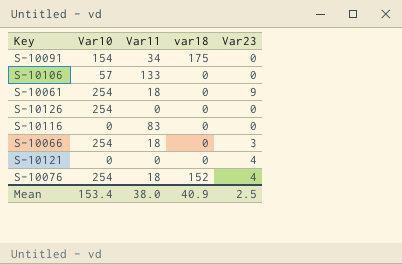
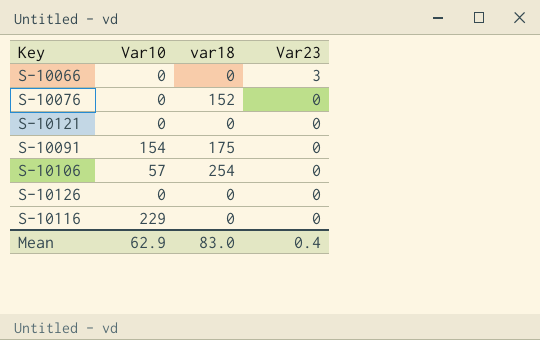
row order: none -> Var23 descending
column Var11 | position: 3 -> none
row S-10061: 254 | 18 | 0 | 9 -> none
S-10066 | Var10: 254 -> 0
S-10076 | Var10: 254 -> 0
S-10076 | Var23: 4 -> 0
S-10121 | Var23: 4 -> 0
S-10106 | var18: 0 -> 254
S-10126 | Var10: 254 -> 0
S-10116 | Var10: 0 -> 229
Mean | Var10: 153.4 -> 62.9
Mean | var18: 40.9 -> 83.0
Mean | Var23: 2.5 -> 0.4

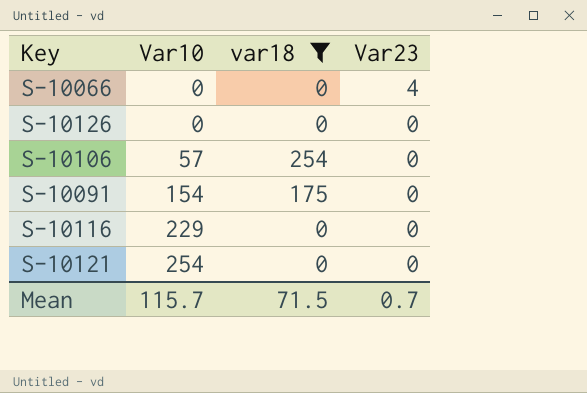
filter: none -> var18 != 152
row order: Var23 descending -> Var10 ascending
S-10066 | Var23: 3 -> 4
S-10121 | Var10: 0 -> 254
Mean | Var10: 62.9 -> 115.7
Mean | var18: 83.0 -> 71.5
Mean | Var23: 0.4 -> 0.7

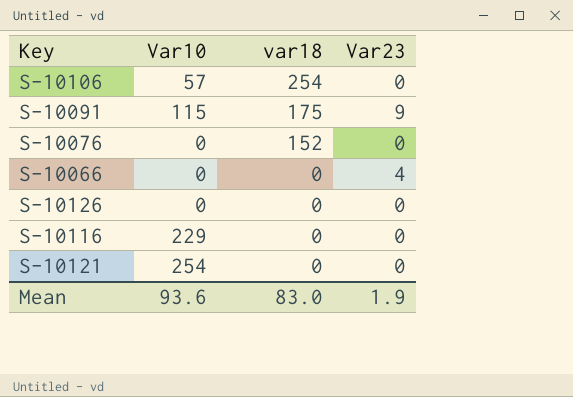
filter: var18 != 152 -> none
row order: Var10 ascending -> var18 descending
S-10091 | Var10: 154 -> 115
S-10091 | Var23: 0 -> 9
Mean | Var10: 115.7 -> 93.6
Mean | var18: 71.5 -> 83.0
Mean | Var23: 0.7 -> 1.9

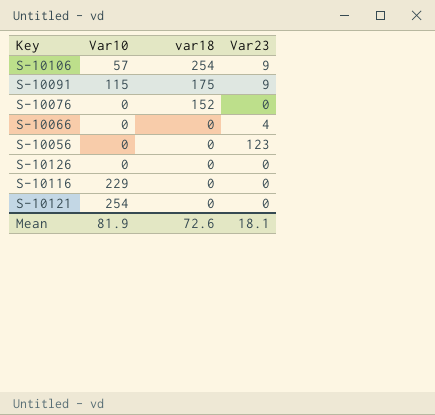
S-10106 | Var23: 0 -> 9
row S-10056: none -> 0 | 0 | 123
Mean | Var10: 93.6 -> 81.9
Mean | var18: 83.0 -> 72.6
Mean | Var23: 1.9 -> 18.1

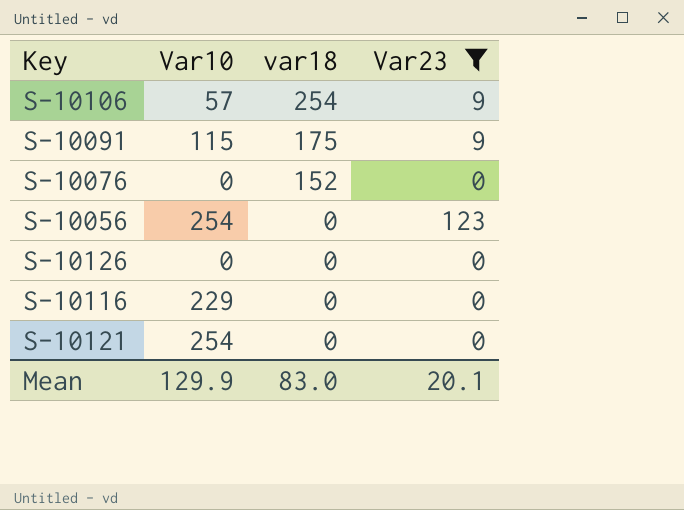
filter: none -> Var23 != 4
S-10056 | Var10: 0 -> 254
Mean | Var10: 81.9 -> 129.9
Mean | var18: 72.6 -> 83.0
Mean | Var23: 18.1 -> 20.1

